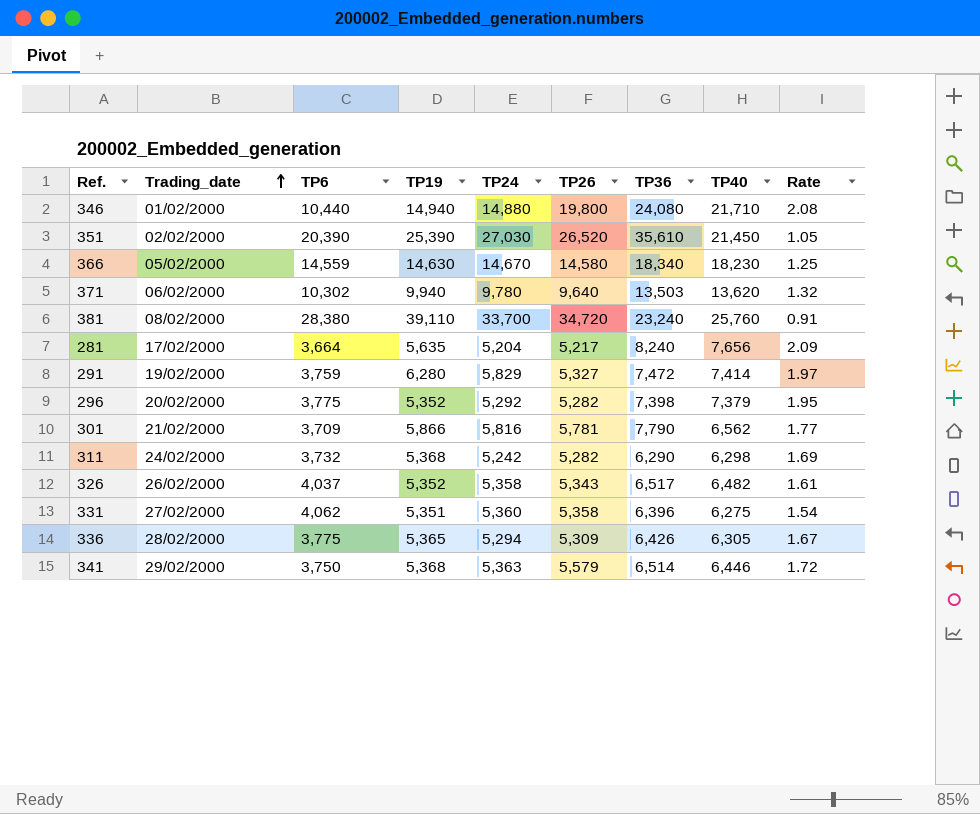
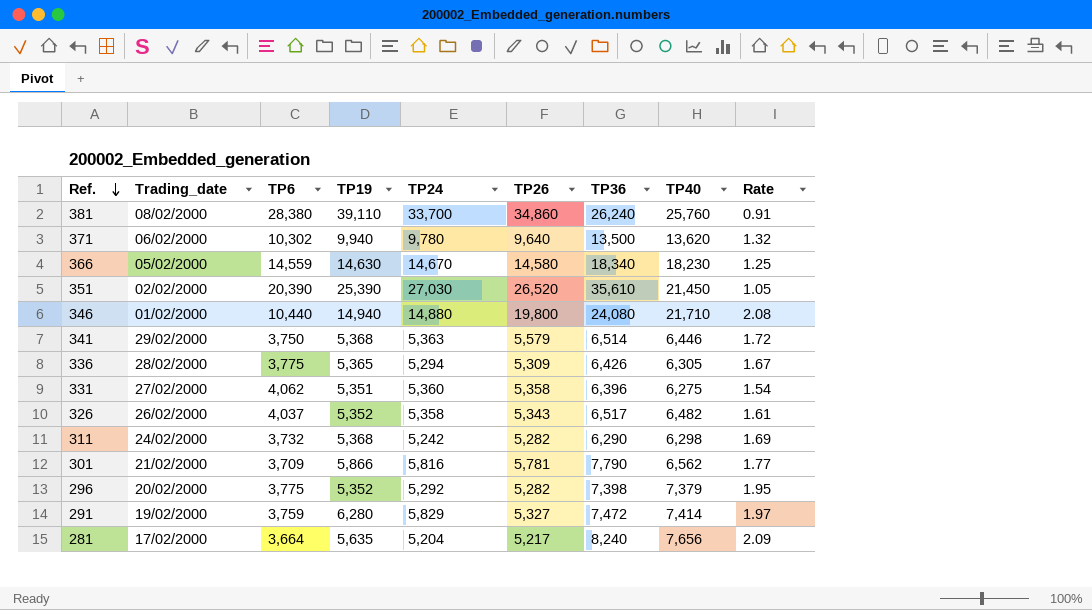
row order: Trading_date ascending -> Ref. descending
381 | TP26: 34,720 -> 34,860
381 | TP36: 23,240 -> 26,240
371 | TP36: 13,503 -> 13,500

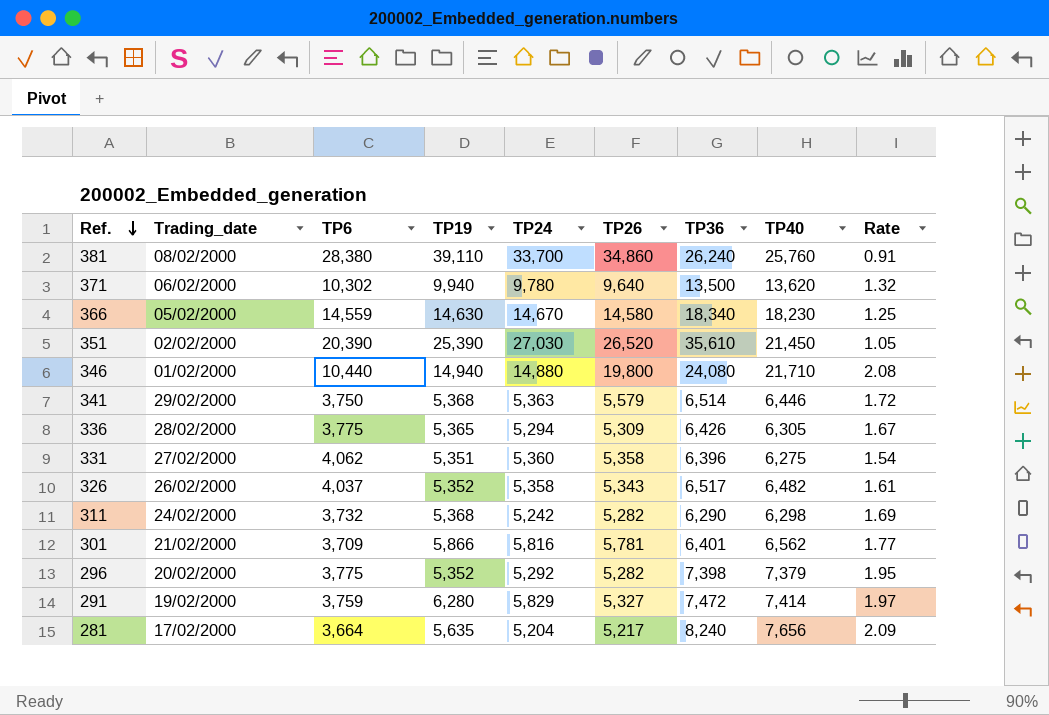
301 | TP36: 7,790 -> 6,401

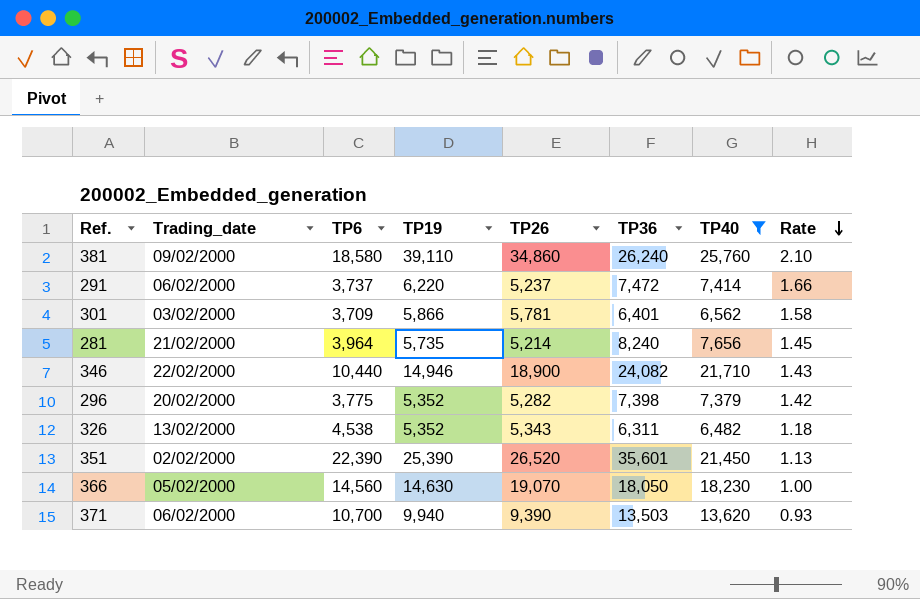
filter: none -> TP40 >= 6,482
row order: Ref. descending -> Rate descending
column TP24 | position: 5 -> none
column Rate | formula: [TP40] / [TP6] -> [TP19] / [TP6]
381 | Trading_date: 08/02/2000 -> 09/02/2000
381 | TP6: 28,380 -> 18,580
291 | Trading_date: 19/02/2000 -> 06/02/2000
291 | TP6: 3,759 -> 3,737
291 | TP19: 6,280 -> 6,220
291 | TP26: 5,327 -> 5,237
301 | Trading_date: 21/02/2000 -> 03/02/2000
281 | Trading_date: 17/02/2000 -> 21/02/2000
281 | TP6: 3,664 -> 3,964
281 | TP19: 5,635 -> 5,735
281 | TP26: 5,217 -> 5,214
346 | Trading_date: 01/02/2000 -> 22/02/2000
346 | TP19: 14,940 -> 14,946
346 | TP26: 19,800 -> 18,900
346 | TP36: 24,080 -> 24,082
326 | Trading_date: 26/02/2000 -> 13/02/2000
326 | TP6: 4,037 -> 4,538
326 | TP36: 6,517 -> 6,311
351 | TP6: 20,390 -> 22,390
351 | TP36: 35,610 -> 35,601
366 | TP6: 14,559 -> 14,560
366 | TP26: 14,580 -> 19,070
366 | TP36: 18,340 -> 18,050
371 | TP6: 10,302 -> 10,700
371 | TP26: 9,640 -> 9,390
371 | TP36: 13,500 -> 13,503

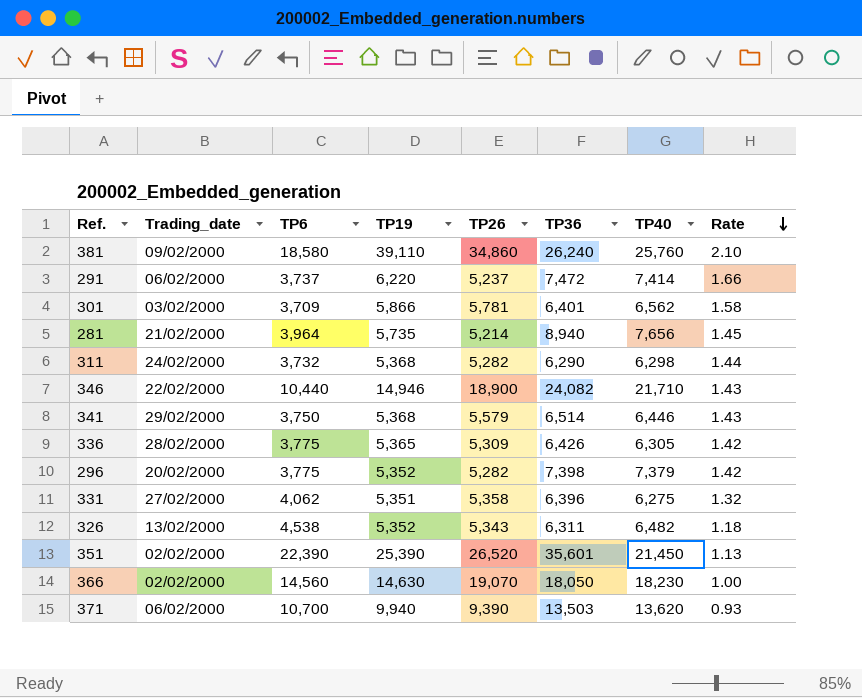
filter: TP40 >= 6,482 -> none
281 | TP36: 8,240 -> 8,940
366 | Trading_date: 05/02/2000 -> 02/02/2000

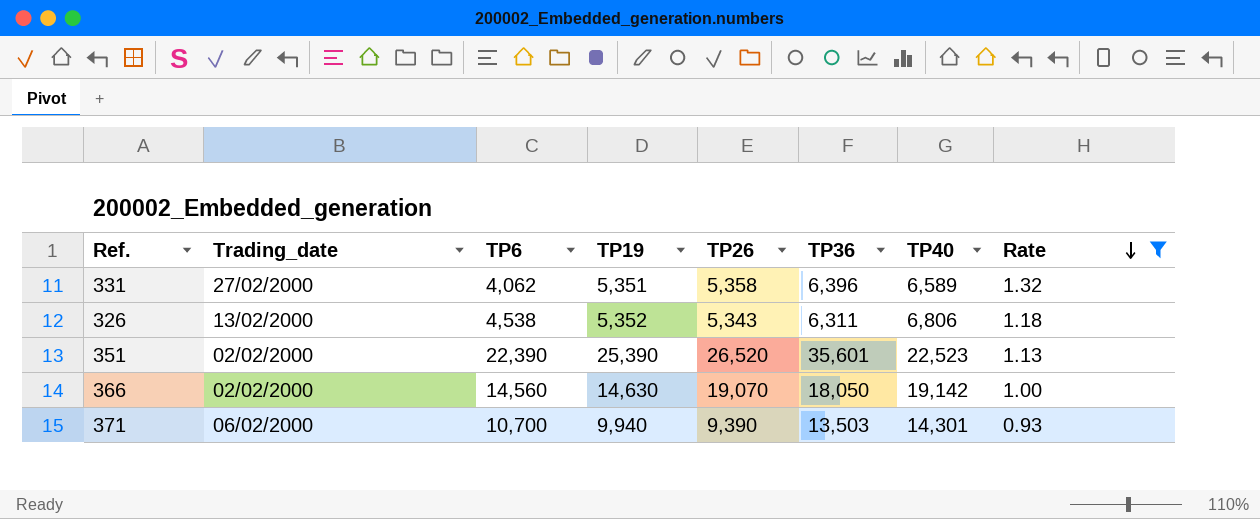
filter: none -> Rate <= 1.32
331 | TP40: 6,275 -> 6,589
326 | TP40: 6,482 -> 6,806
351 | TP40: 21,450 -> 22,523
366 | TP40: 18,230 -> 19,142
371 | TP40: 13,620 -> 14,301

